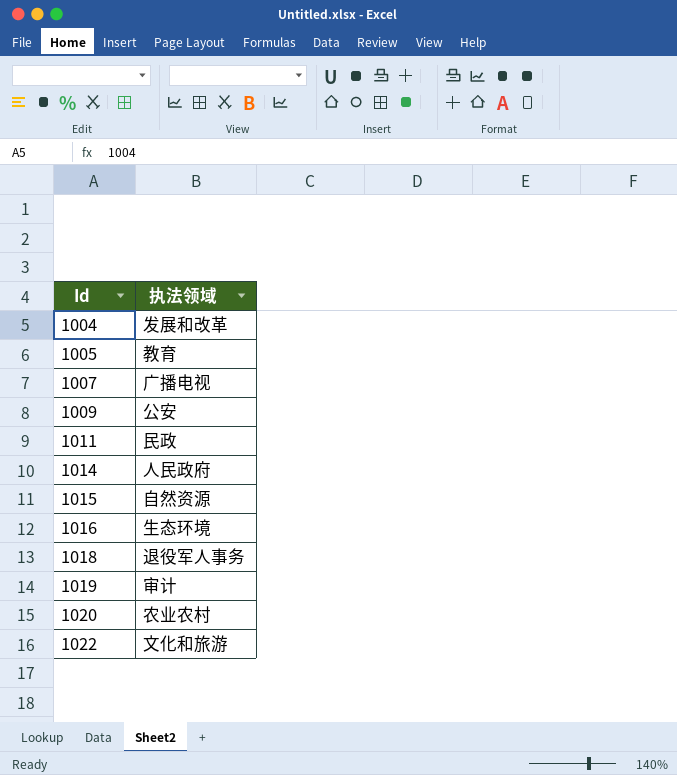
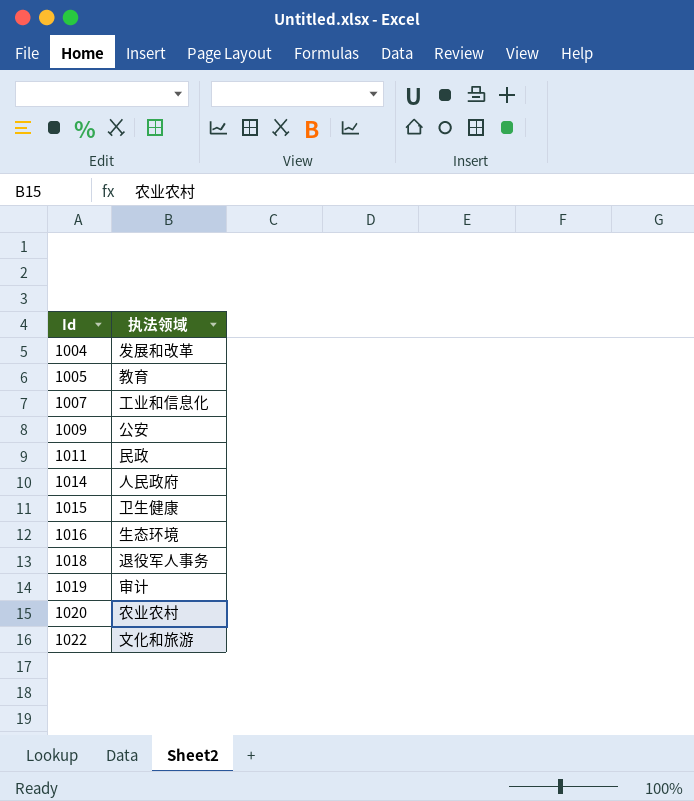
1007 | 执法领域: 广播电视 -> 工业和信息化
1015 | 执法领域: 自然资源 -> 卫生健康

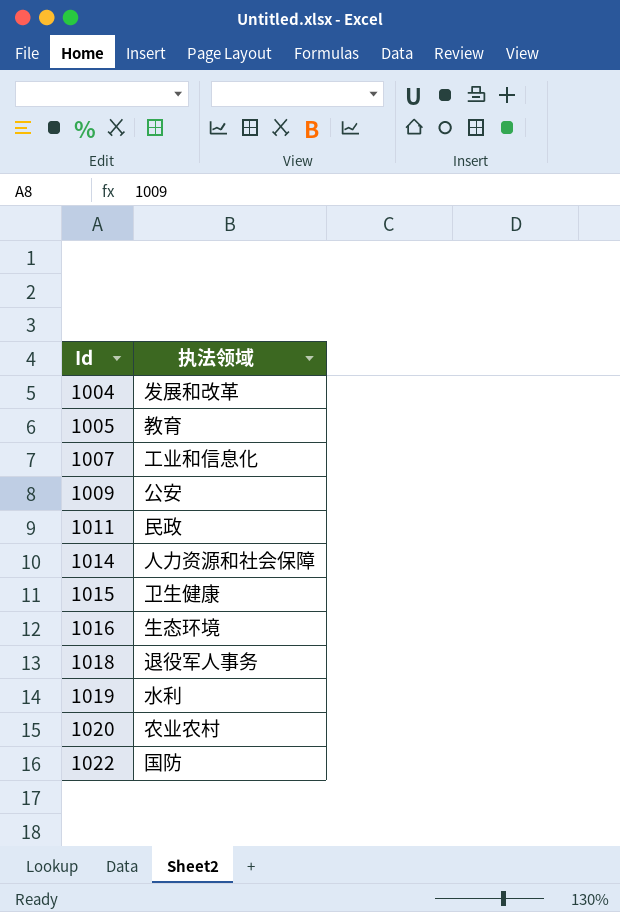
1014 | 执法领域: 人民政府 -> 人力资源和社会保障
1019 | 执法领域: 审计 -> 水利
1022 | 执法领域: 文化和旅游 -> 国防

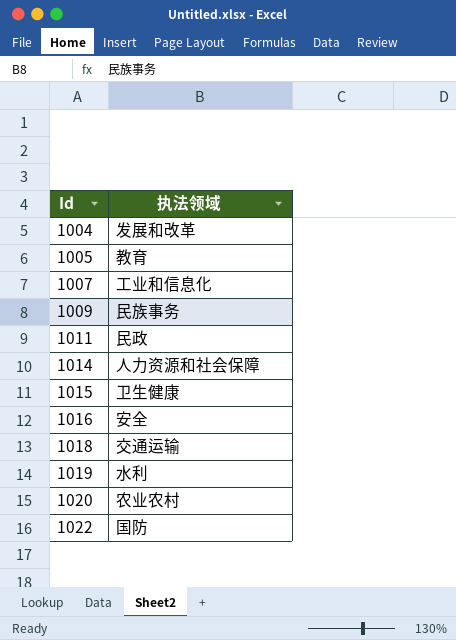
1009 | 执法领域: 公安 -> 民族事务
1016 | 执法领域: 生态环境 -> 安全
1018 | 执法领域: 退役军人事务 -> 交通运输

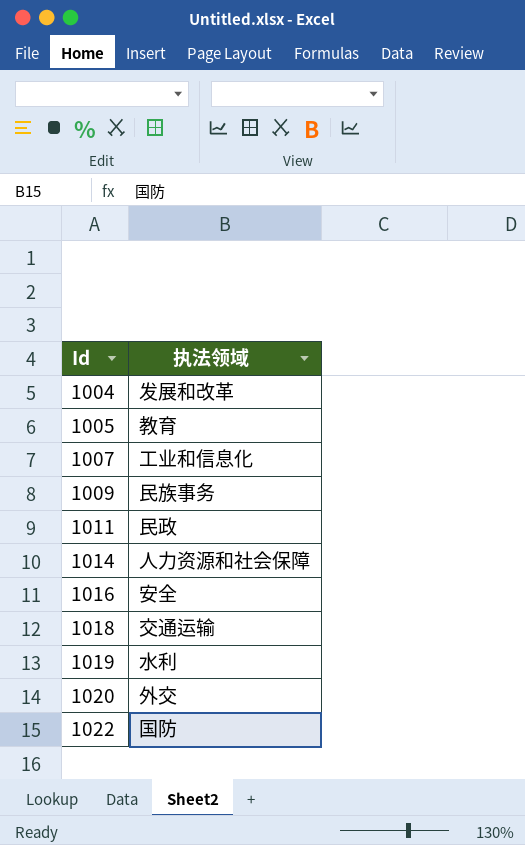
row 1015: 卫生健康 -> none
1020 | 执法领域: 农业农村 -> 外交

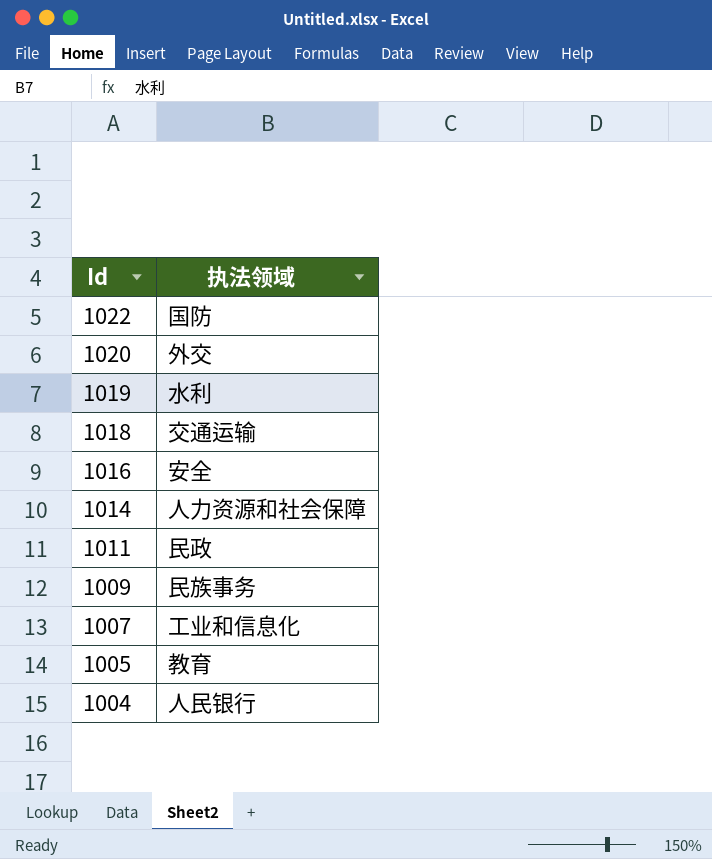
row order: Id ascending -> Id descending
1004 | 执法领域: 发展和改革 -> 人民银行

